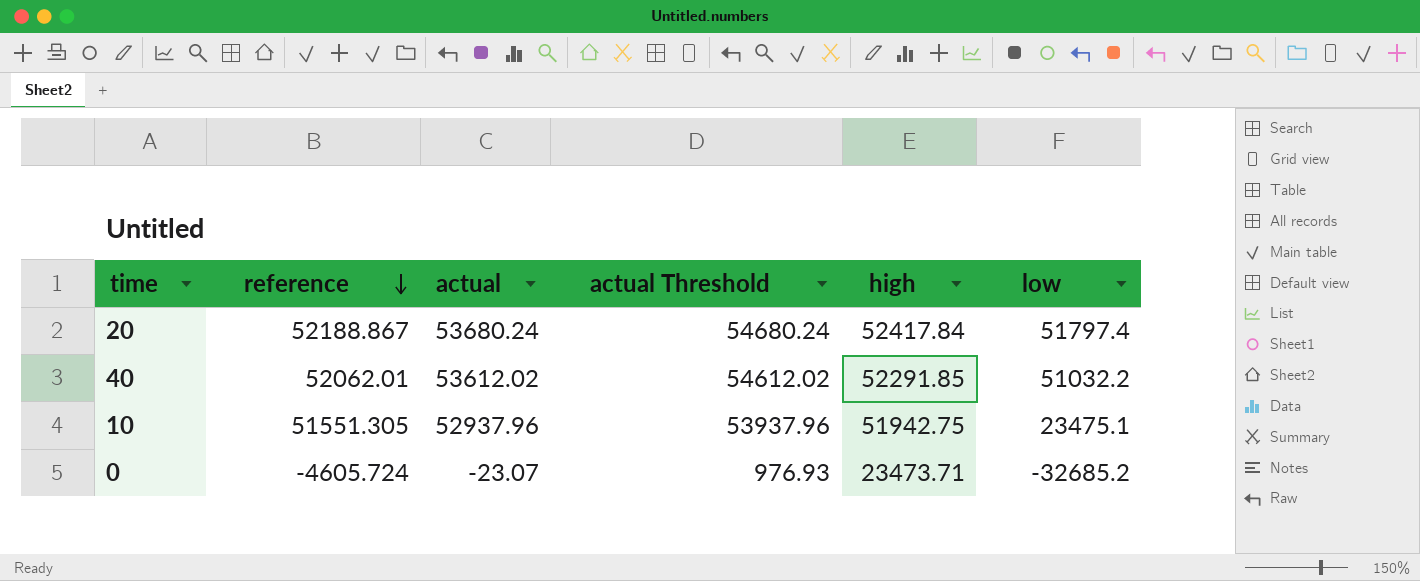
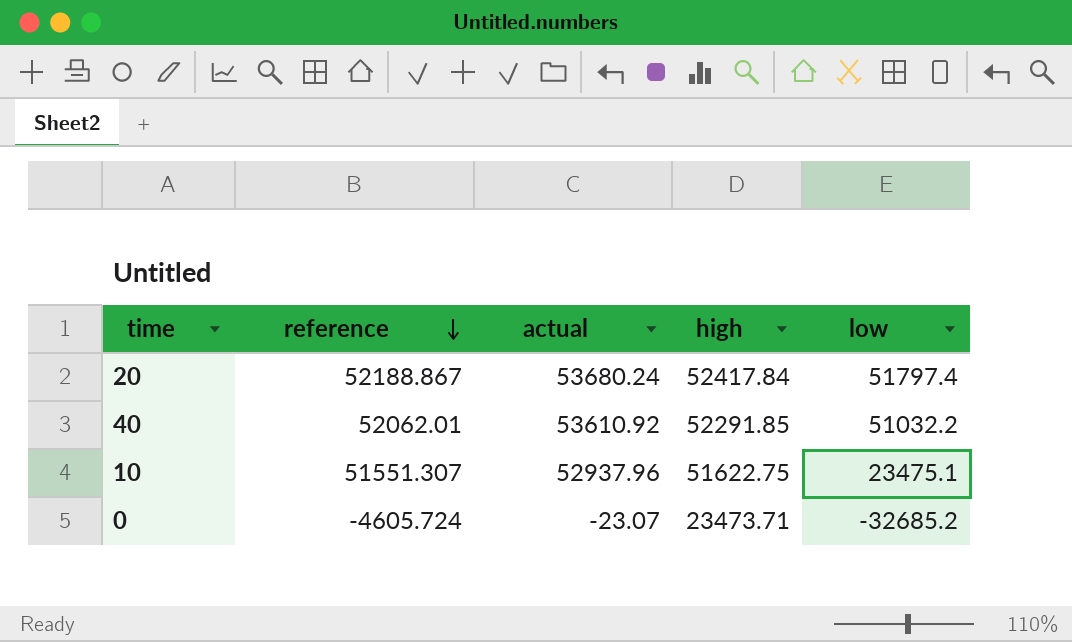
column actual Threshold | formula: [actual] + 1000 -> none
40 | actual: 53612.02 -> 53610.92
10 | reference: 51551.305 -> 51551.307
10 | high: 51942.75 -> 51622.75

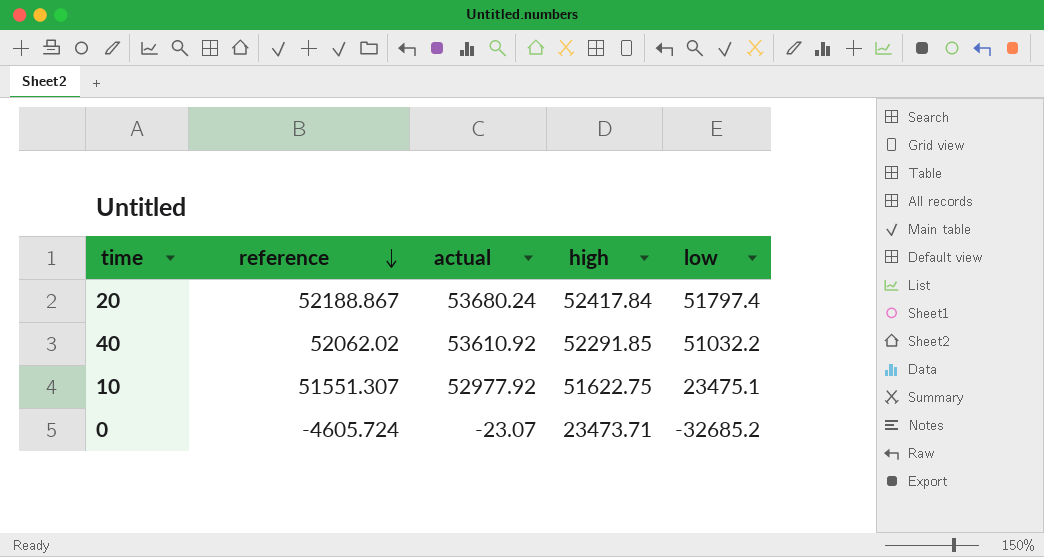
40 | reference: 52062.01 -> 52062.02
10 | actual: 52937.96 -> 52977.92

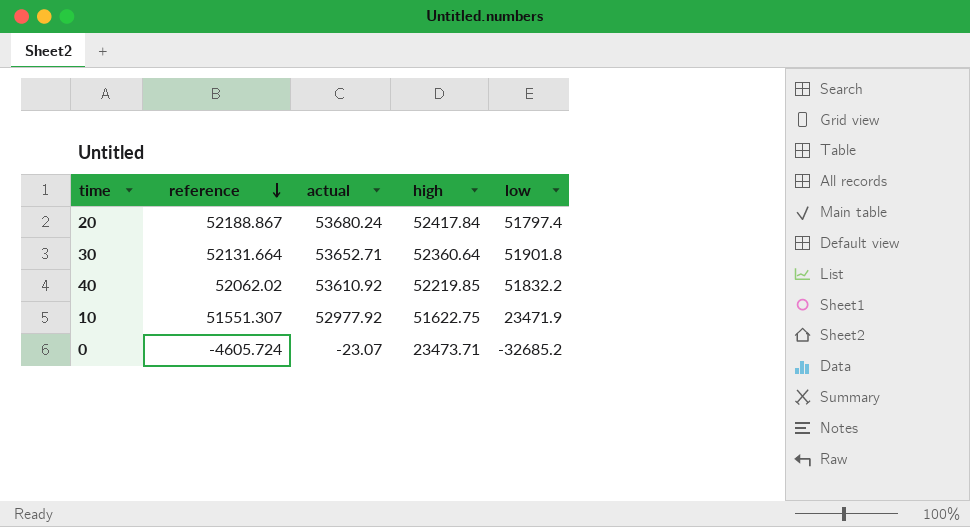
row 30: none -> 52131.664 | 53652.71 | 52360.64 | 51901.8
40 | high: 52291.85 -> 52219.85
40 | low: 51032.2 -> 51832.2
10 | low: 23475.1 -> 23471.9

